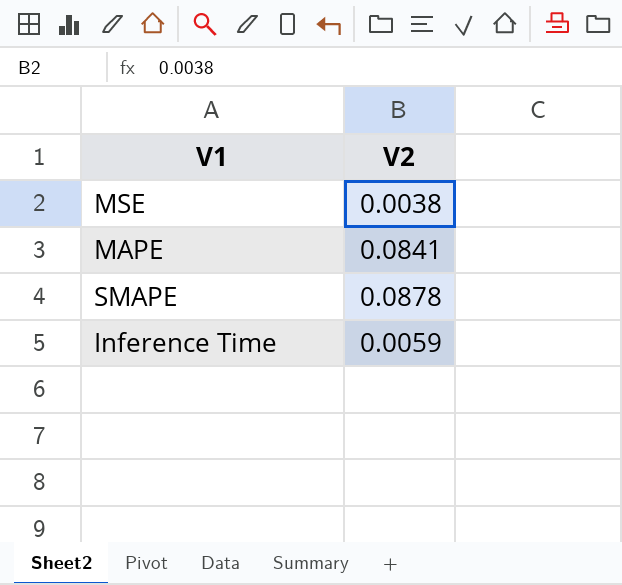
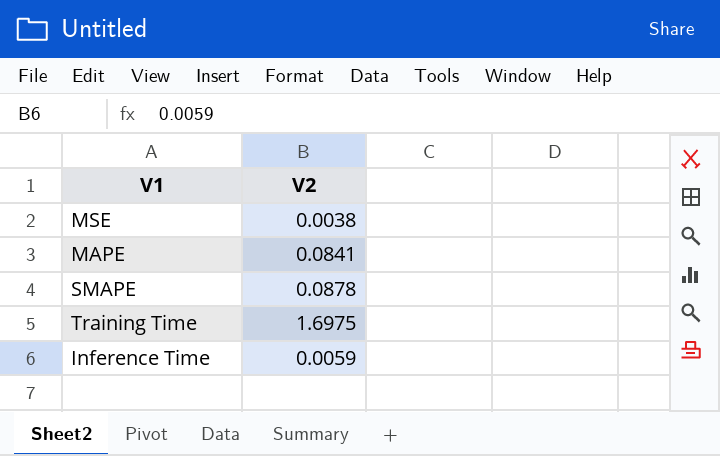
row Training Time: none -> 1.6975

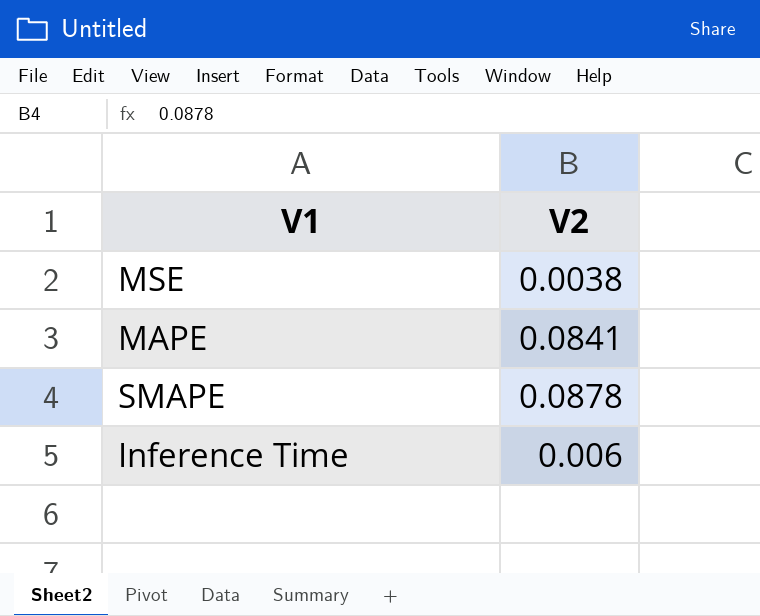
row Training Time: 1.6975 -> none
Inference Time | V2: 0.0059 -> 0.006

